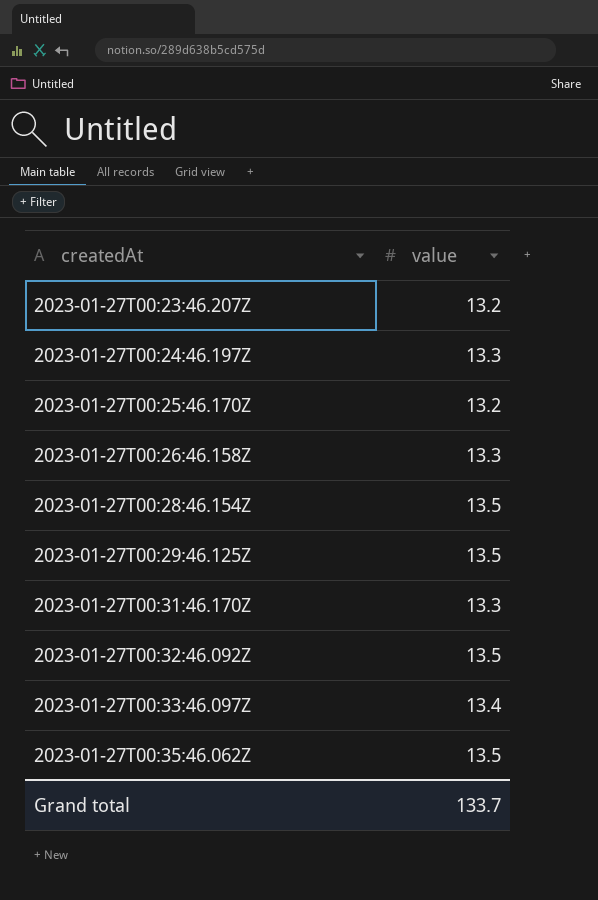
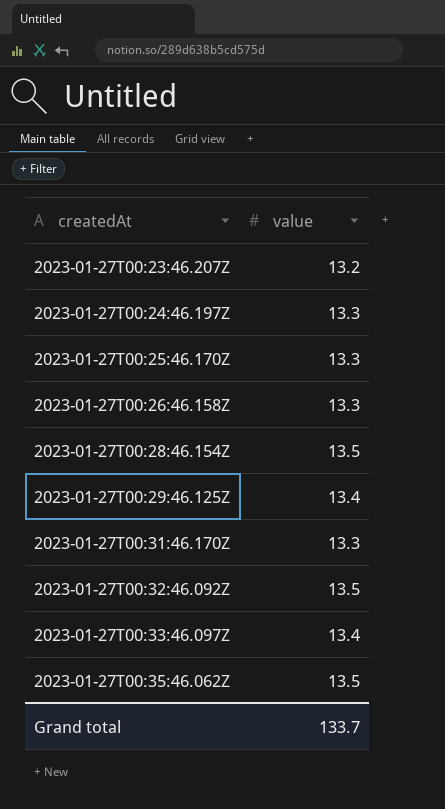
2023-01-27T00:25:46.170Z | value: 13.2 -> 13.3
2023-01-27T00:29:46.125Z | value: 13.5 -> 13.4

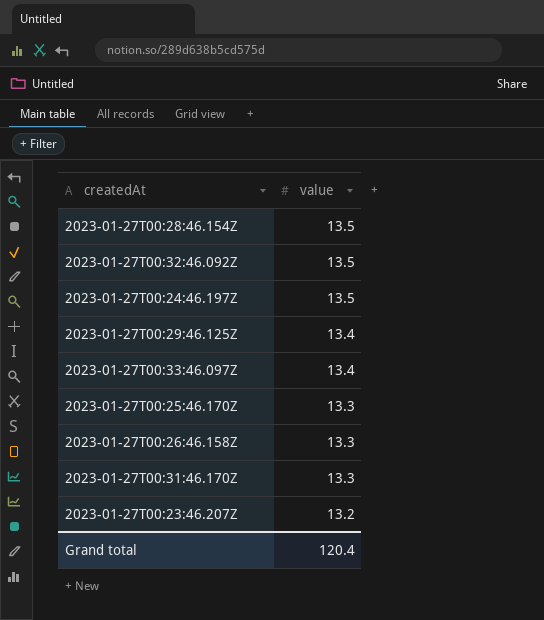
row order: createdAt ascending -> value descending
row 2023-01-27T00:35:46.062Z: 13.5 -> none
2023-01-27T00:24:46.197Z | value: 13.3 -> 13.5
Grand total | value: 133.7 -> 120.4

